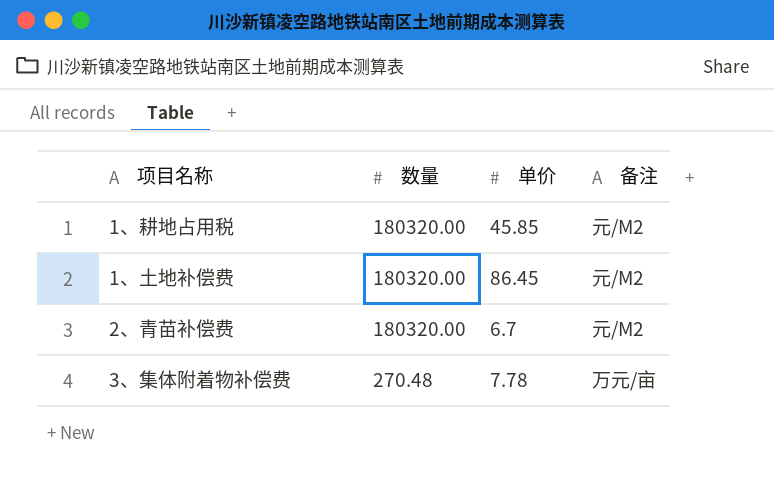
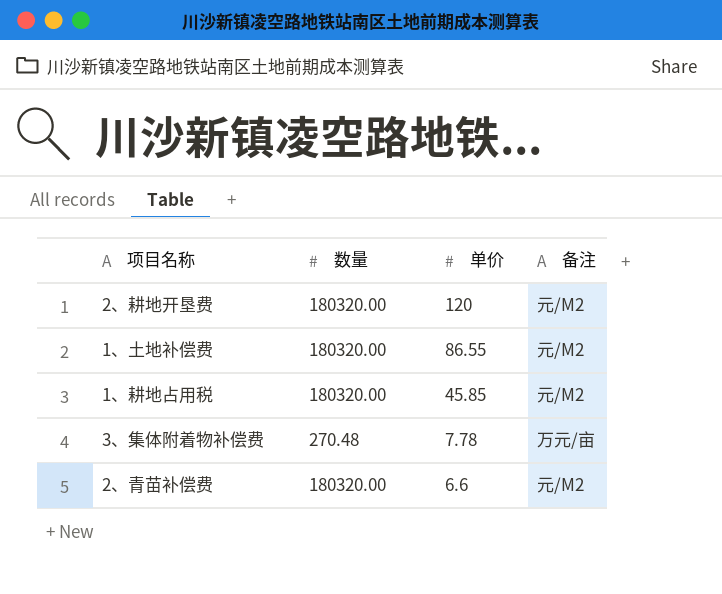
row order: 数量 descending -> 单价 descending
row 2、耕地开垦费: none -> 180320.00 | 120 | 元/M2
1、土地补偿费 | 单价: 86.45 -> 86.55
2、青苗补偿费 | 单价: 6.7 -> 6.6

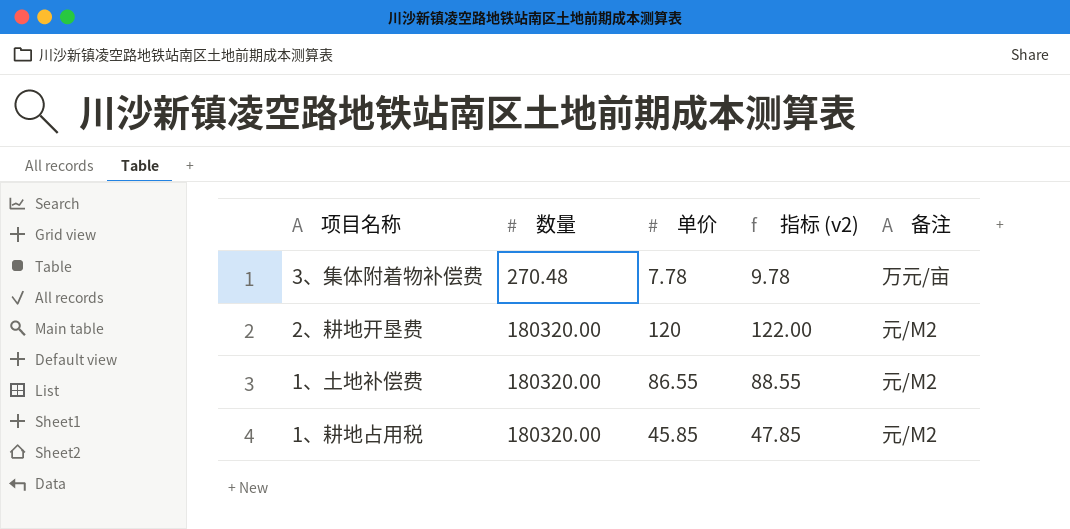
row order: 单价 descending -> 数量 ascending
column 指标 (v2) | formula: none -> [单价] + 2
row 2、青苗补偿费: 180320.00 | 6.6 | 元/M2 -> none

